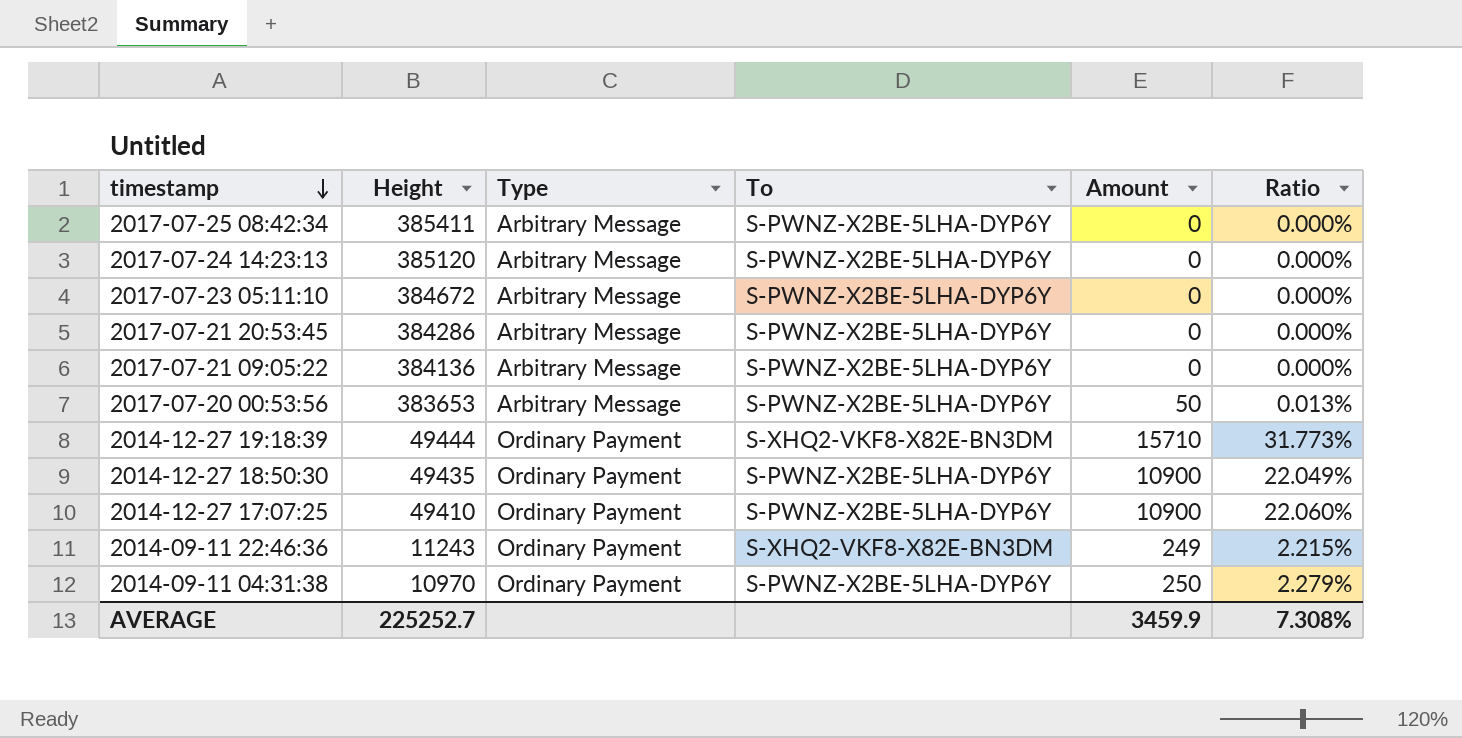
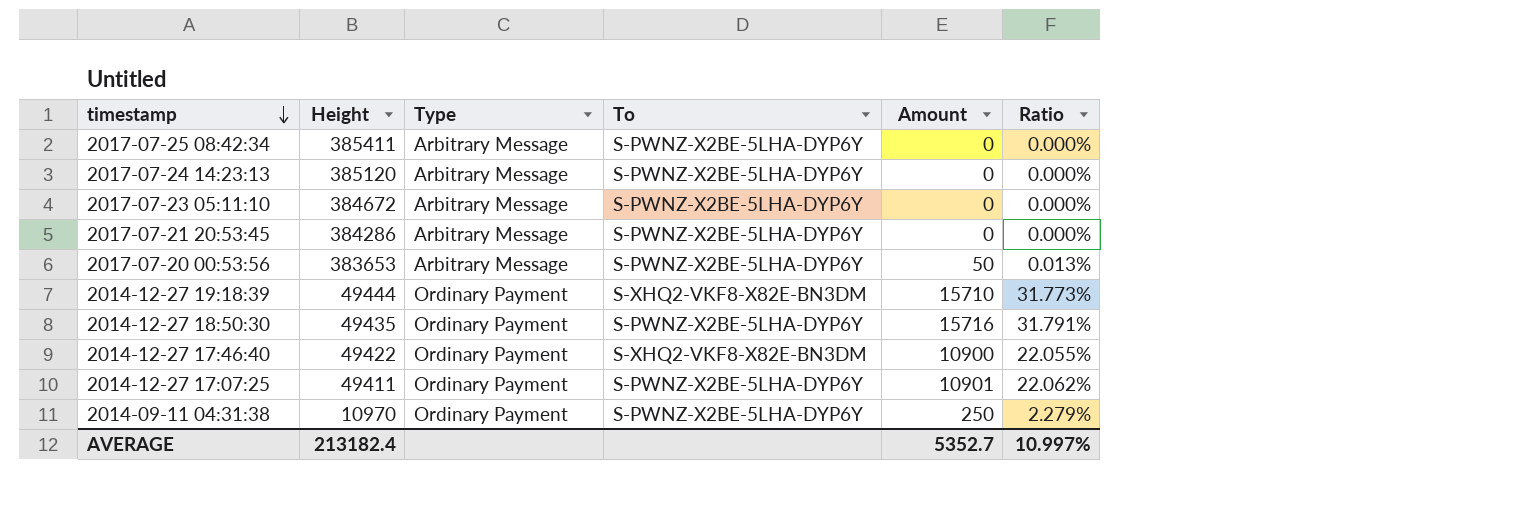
row 2017-07-21 09:05:22: 384136 | Arbitrary Message | S-PWNZ-X2BE-5LHA-DYP6Y | 0 | 0.000% -> none
row 2014-09-11 22:46:36: 11243 | Ordinary Payment | S-XHQ2-VKF8-X82E-BN3DM | 249 | 2.215% -> none
2014-12-27 18:50:30 | Amount: 10900 -> 15716
2014-12-27 18:50:30 | Ratio: 22.049% -> 31.791%
row 2014-12-27 17:46:40: none -> 49422 | Ordinary Payment | S-XHQ2-VKF8-X82E-BN3DM | 10900 | 22.055%
2014-12-27 17:07:25 | Height: 49410 -> 49411
2014-12-27 17:07:25 | Amount: 10900 -> 10901
2014-12-27 17:07:25 | Ratio: 22.060% -> 22.062%
AVERAGE | Height: 225252.7 -> 213182.4
AVERAGE | Amount: 3459.9 -> 5352.7
AVERAGE | Ratio: 7.308% -> 10.997%

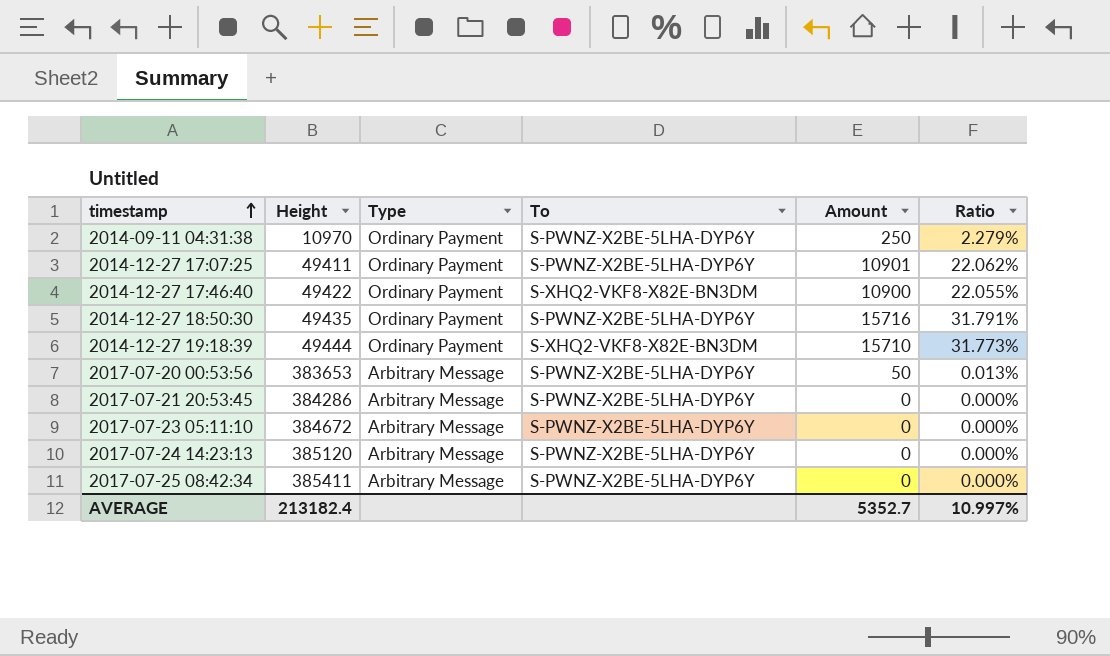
row order: timestamp descending -> timestamp ascending

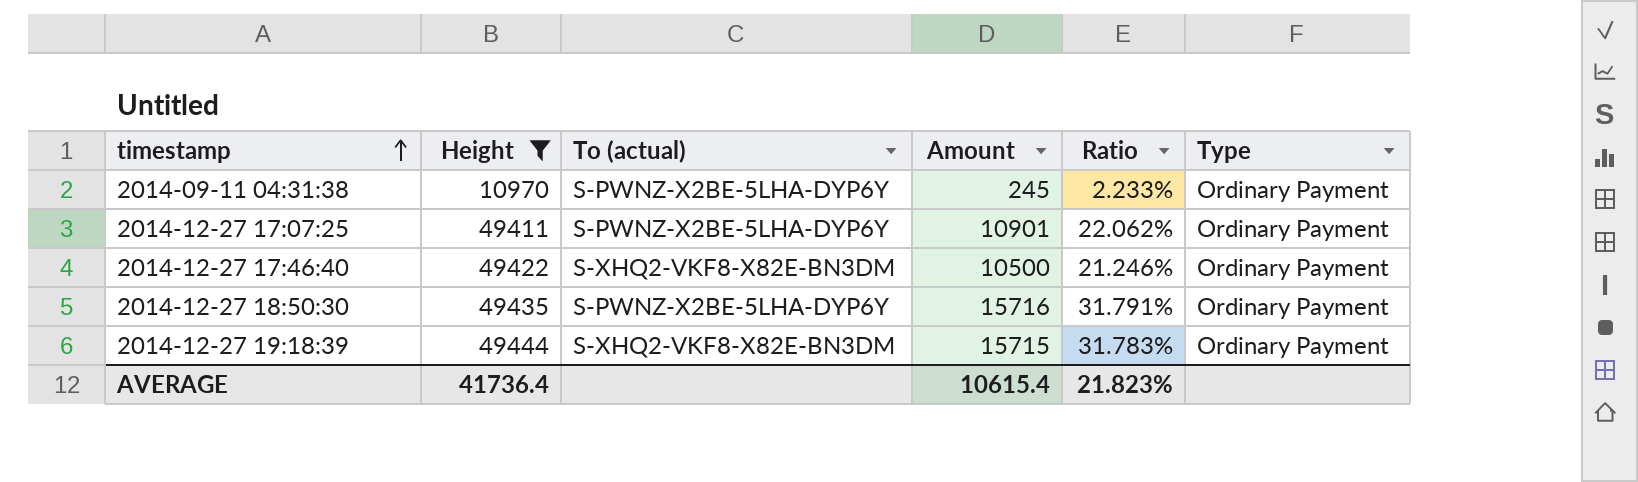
filter: none -> Height <= 49444
column name: To -> To (actual)
column Type | position: 3 -> 6
2014-09-11 04:31:38 | Amount: 250 -> 245
2014-09-11 04:31:38 | Ratio: 2.279% -> 2.233%
2014-12-27 17:46:40 | Amount: 10900 -> 10500
2014-12-27 17:46:40 | Ratio: 22.055% -> 21.246%
2014-12-27 19:18:39 | Amount: 15710 -> 15715
2014-12-27 19:18:39 | Ratio: 31.773% -> 31.783%
AVERAGE | Height: 213182.4 -> 41736.4
AVERAGE | Amount: 5352.7 -> 10615.4
AVERAGE | Ratio: 10.997% -> 21.823%

